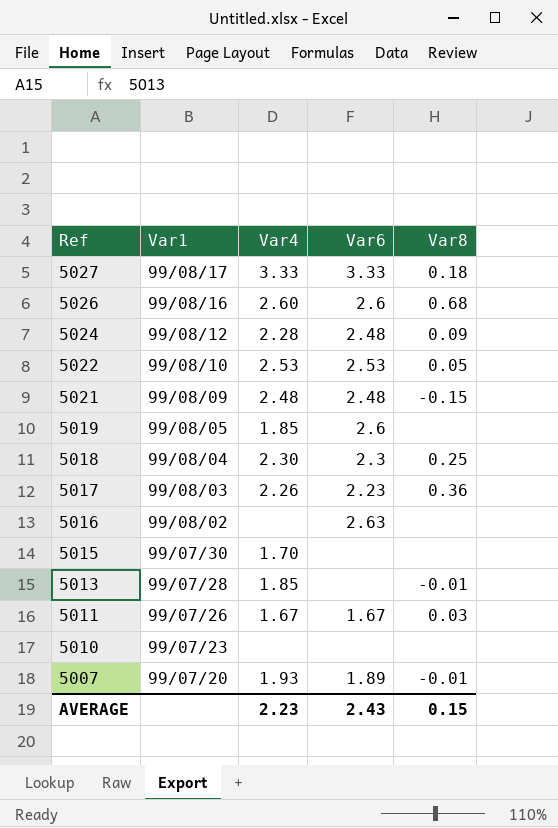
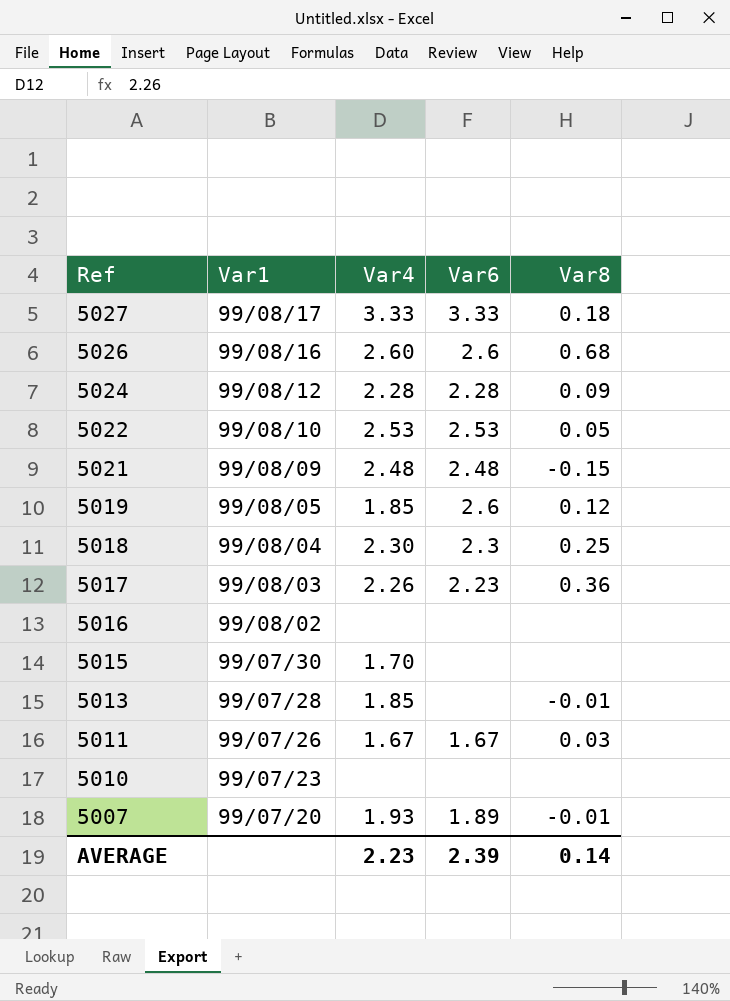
5024 | Var6: 2.48 -> 2.28
5019 | Var8: none -> 0.12
5016 | Var6: 2.63 -> none
AVERAGE | Var6: 2.43 -> 2.39
AVERAGE | Var8: 0.15 -> 0.14

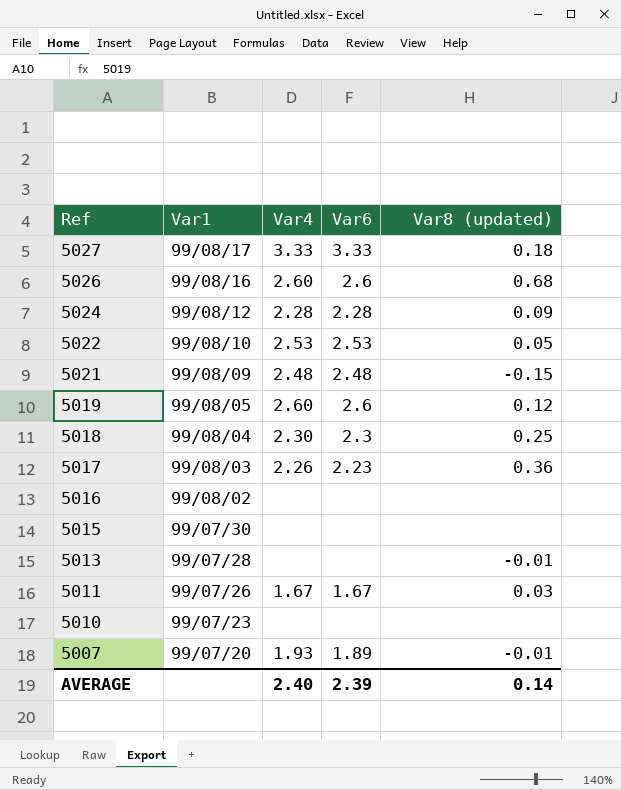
column name: Var8 -> Var8 (updated)
5019 | Var4: 1.85 -> 2.60
5015 | Var4: 1.70 -> none
5013 | Var4: 1.85 -> none
AVERAGE | Var4: 2.23 -> 2.40

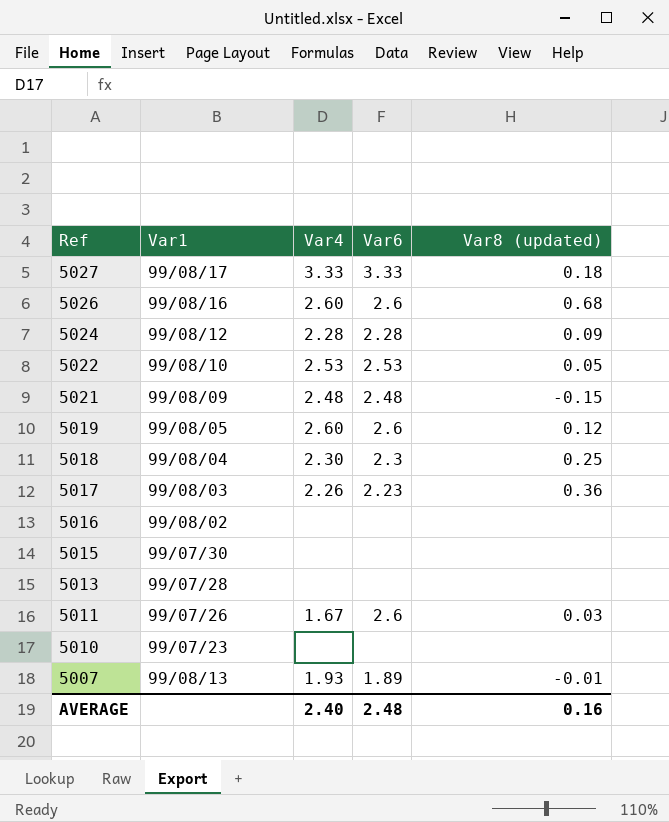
5013 | Var8 (updated): -0.01 -> none
5011 | Var6: 1.67 -> 2.6
5007 | Var1: 99/07/20 -> 99/08/13
AVERAGE | Var6: 2.39 -> 2.48
AVERAGE | Var8 (updated): 0.14 -> 0.16

